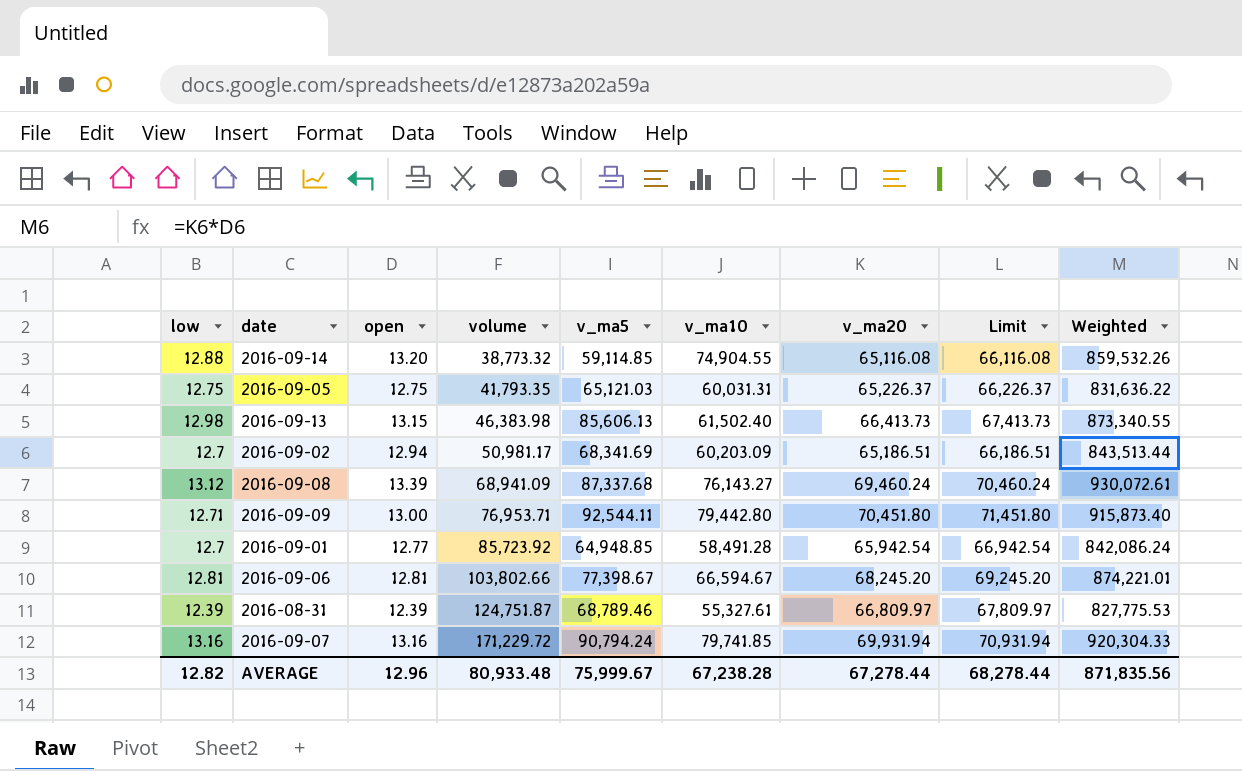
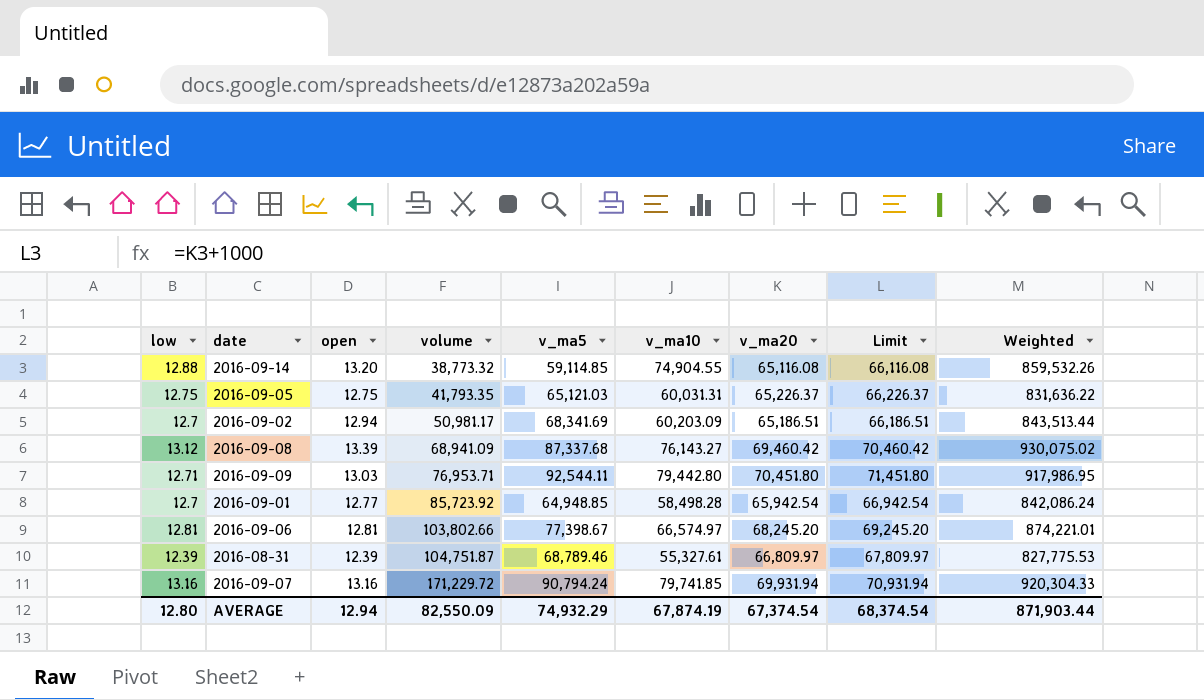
row 2016-09-13: 12.98 | 13.15 | 46,383.98 | 85,606.13 | 61,502.40 | 66,413.73 | 67,413.73 | 873,340.55 -> none
2016-09-08 | v_ma20: 69,460.24 -> 69,460.42
2016-09-08 | Limit: 70,460.24 -> 70,460.42
2016-09-08 | Weighted: 930,072.61 -> 930,075.02
2016-09-09 | open: 13.00 -> 13.03
2016-09-09 | Weighted: 915,873.40 -> 917,986.95
2016-09-01 | v_ma10: 58,491.28 -> 58,498.28
2016-09-06 | v_ma10: 66,594.67 -> 66,574.97
2016-08-31 | volume: 124,751.87 -> 104,751.87
AVERAGE | low: 12.82 -> 12.80
AVERAGE | open: 12.96 -> 12.94
AVERAGE | volume: 80,933.48 -> 82,550.09
AVERAGE | v_ma5: 75,999.67 -> 74,932.29
AVERAGE | v_ma10: 67,238.28 -> 67,874.19
AVERAGE | v_ma20: 67,278.44 -> 67,374.54
AVERAGE | Limit: 68,278.44 -> 68,374.54
AVERAGE | Weighted: 871,835.56 -> 871,903.44

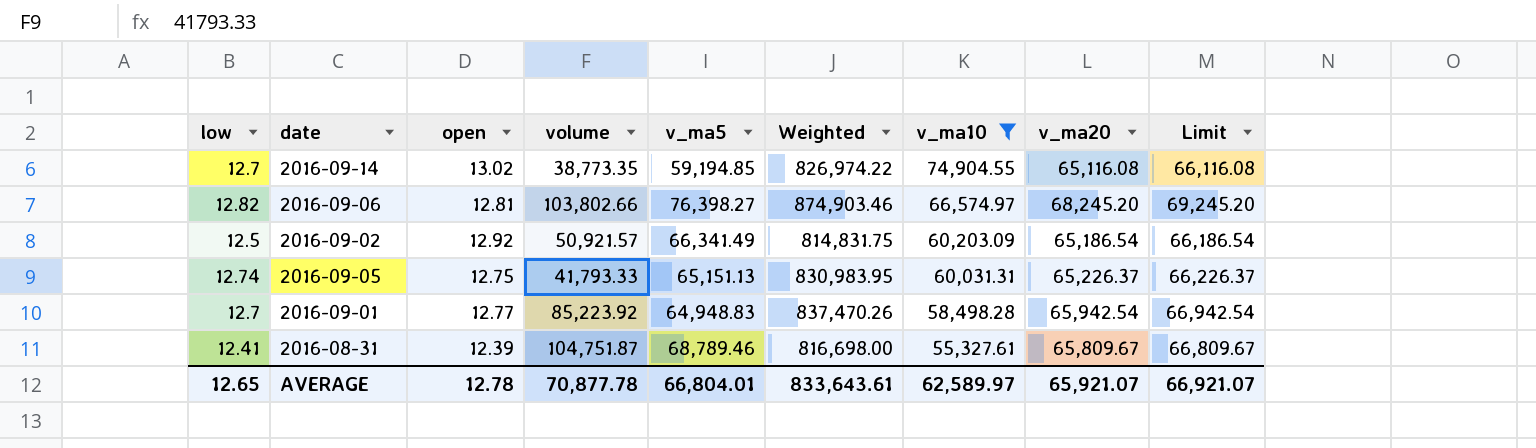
filter: none -> v_ma10 <= 74,904.55
row order: volume ascending -> v_ma10 descending
column Weighted | formula: [open] * [v_ma20] -> [low] * [v_ma20]
column Weighted | position: 9 -> 6
2016-09-14 | low: 12.88 -> 12.7
2016-09-14 | open: 13.20 -> 13.02
2016-09-14 | volume: 38,773.32 -> 38,773.35
2016-09-14 | v_ma5: 59,114.85 -> 59,194.85
2016-09-06 | low: 12.81 -> 12.82
2016-09-06 | v_ma5: 77,398.67 -> 76,398.27
2016-09-02 | low: 12.7 -> 12.5
2016-09-02 | open: 12.94 -> 12.92
2016-09-02 | volume: 50,981.17 -> 50,921.57
2016-09-02 | v_ma5: 68,341.69 -> 66,341.49
2016-09-02 | v_ma20: 65,186.51 -> 65,186.54
2016-09-02 | Limit: 66,186.51 -> 66,186.54
2016-09-05 | low: 12.75 -> 12.74
2016-09-05 | volume: 41,793.35 -> 41,793.33
2016-09-05 | v_ma5: 65,121.03 -> 65,151.13
2016-09-01 | volume: 85,723.92 -> 85,223.92
2016-09-01 | v_ma5: 64,948.85 -> 64,948.83
2016-08-31 | low: 12.39 -> 12.41
2016-08-31 | v_ma20: 66,809.97 -> 65,809.67
2016-08-31 | Limit: 67,809.97 -> 66,809.67
AVERAGE | low: 12.80 -> 12.65
AVERAGE | open: 12.94 -> 12.78
AVERAGE | volume: 82,550.09 -> 70,877.78
AVERAGE | v_ma5: 74,932.29 -> 66,804.01
AVERAGE | Weighted: 871,903.44 -> 833,643.61
AVERAGE | v_ma10: 67,874.19 -> 62,589.97
AVERAGE | v_ma20: 67,374.54 -> 65,921.07
AVERAGE | Limit: 68,374.54 -> 66,921.07

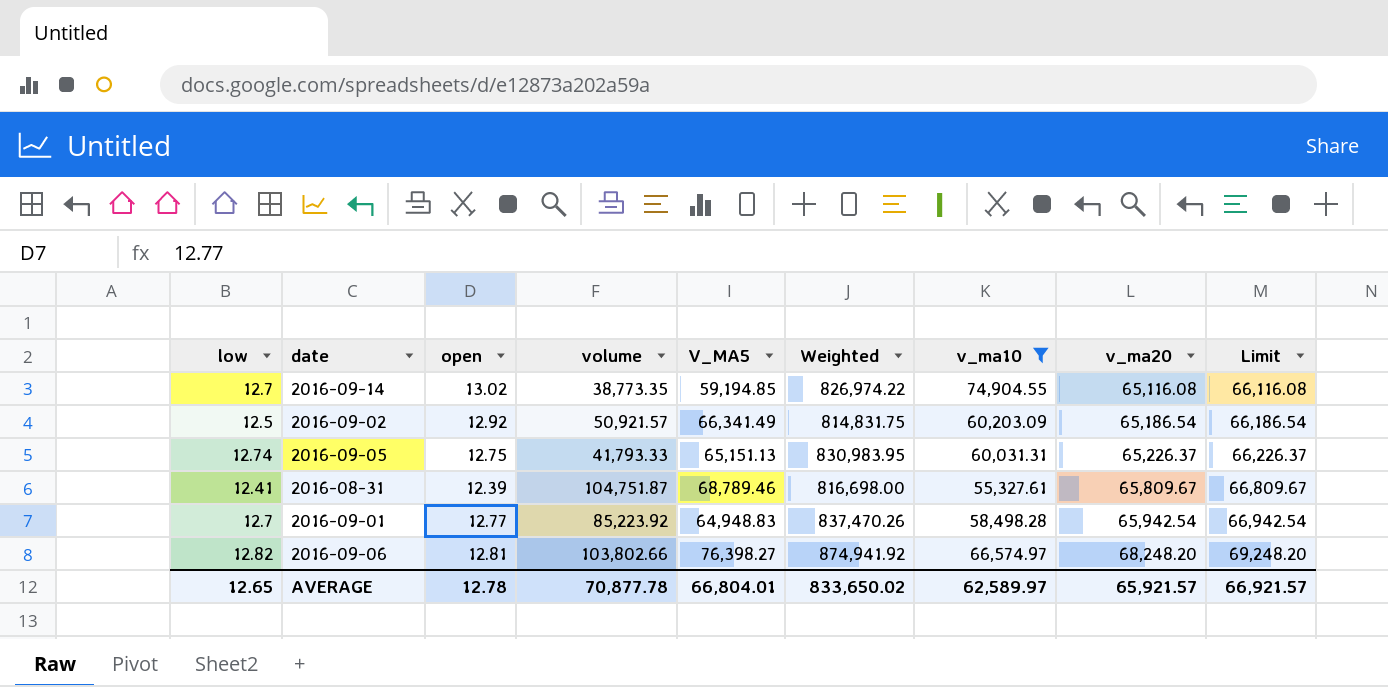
row order: v_ma10 descending -> v_ma20 ascending
column name: v_ma5 -> V_MA5
2016-09-06 | Weighted: 874,903.46 -> 874,941.92
2016-09-06 | v_ma20: 68,245.20 -> 68,248.20
2016-09-06 | Limit: 69,245.20 -> 69,248.20
AVERAGE | Weighted: 833,643.61 -> 833,650.02
AVERAGE | v_ma20: 65,921.07 -> 65,921.57
AVERAGE | Limit: 66,921.07 -> 66,921.57

